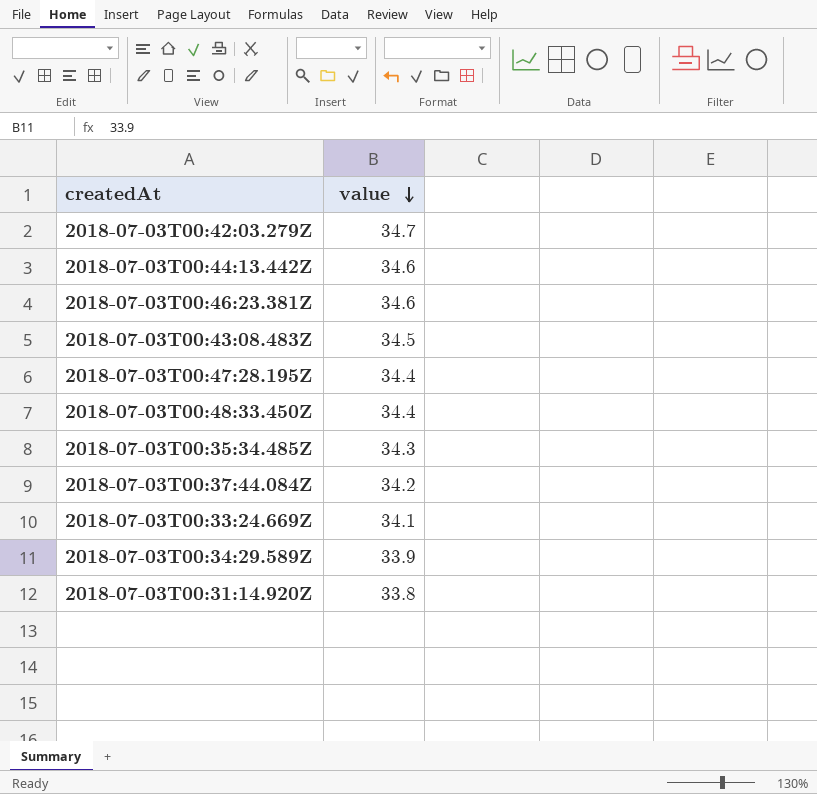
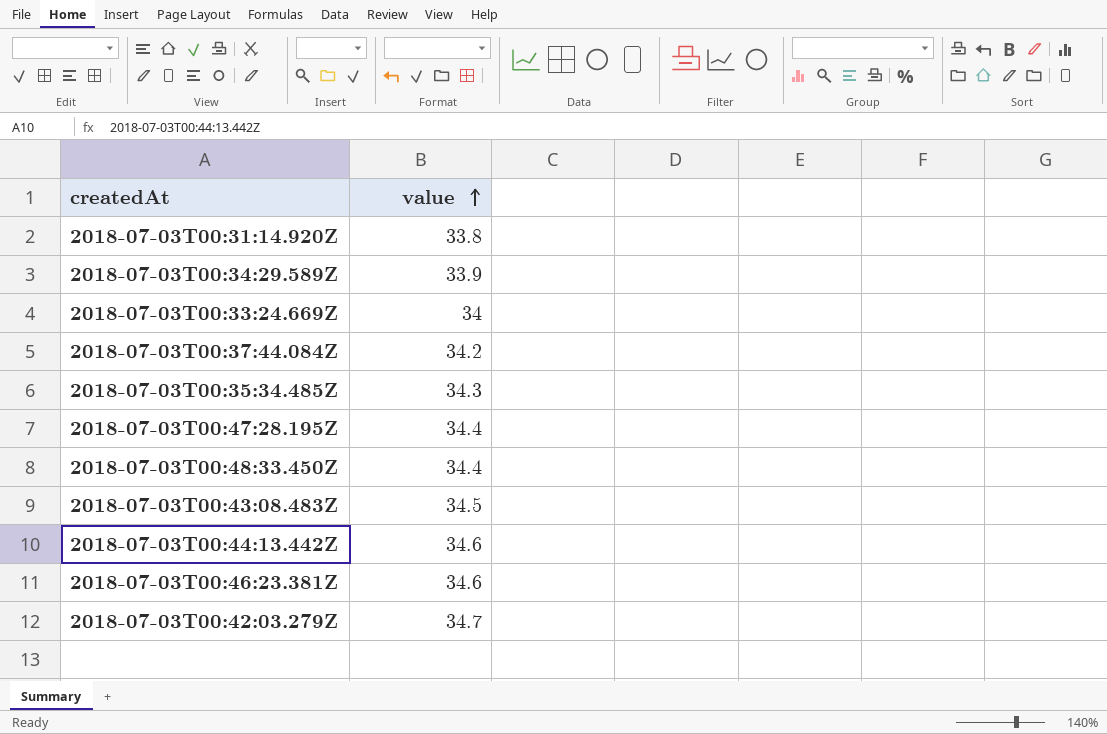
row order: value descending -> value ascending
2018-07-03T00:33:24.669Z | value: 34.1 -> 34

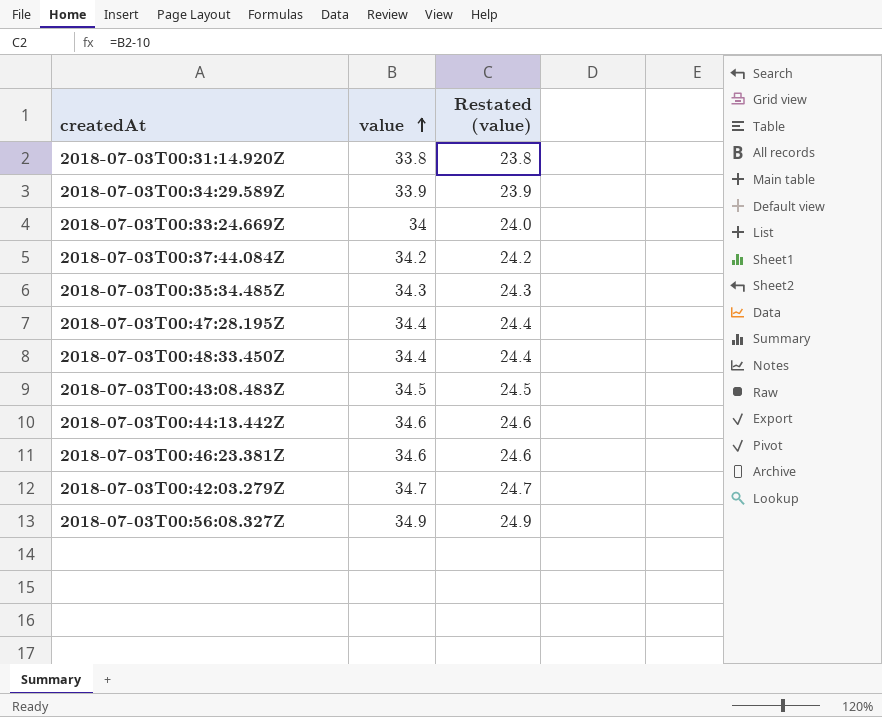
column Restated (value) | formula: none -> [value] - 10
row 2018-07-03T00:56:08.327Z: none -> 34.9 | 24.9

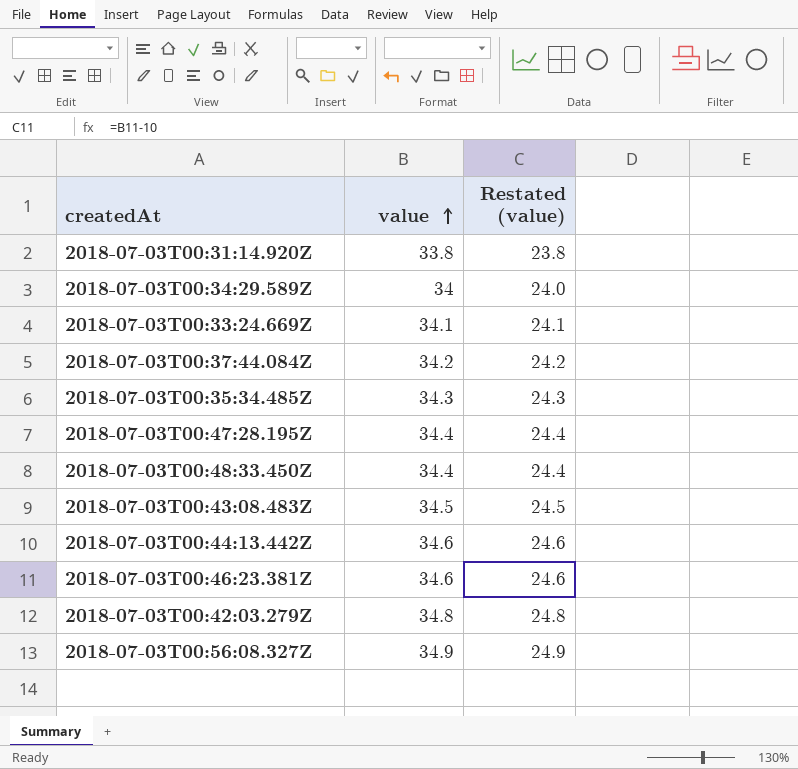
2018-07-03T00:34:29.589Z | value: 33.9 -> 34
2018-07-03T00:34:29.589Z | Restated (value): 23.9 -> 24.0
2018-07-03T00:33:24.669Z | value: 34 -> 34.1
2018-07-03T00:33:24.669Z | Restated (value): 24.0 -> 24.1
2018-07-03T00:42:03.279Z | value: 34.7 -> 34.8
2018-07-03T00:42:03.279Z | Restated (value): 24.7 -> 24.8

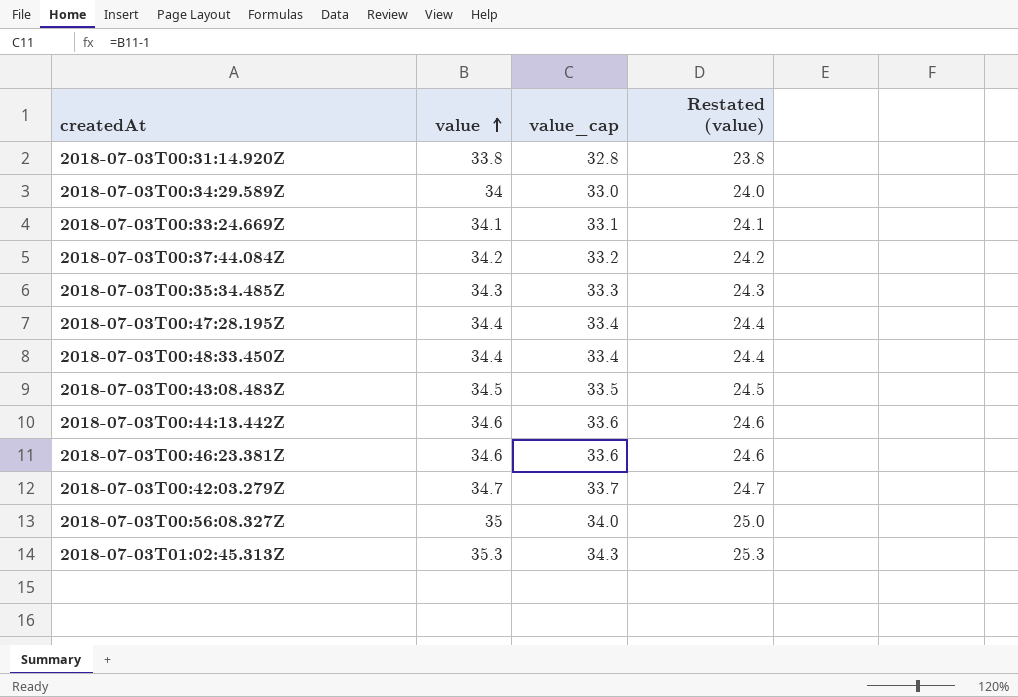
column value_cap | formula: none -> [value] - 1
2018-07-03T00:42:03.279Z | value: 34.8 -> 34.7
2018-07-03T00:42:03.279Z | Restated (value): 24.8 -> 24.7
2018-07-03T00:56:08.327Z | value: 34.9 -> 35
2018-07-03T00:56:08.327Z | Restated (value): 24.9 -> 25.0
row 2018-07-03T01:02:45.313Z: none -> 35.3 | 34.3 | 25.3

